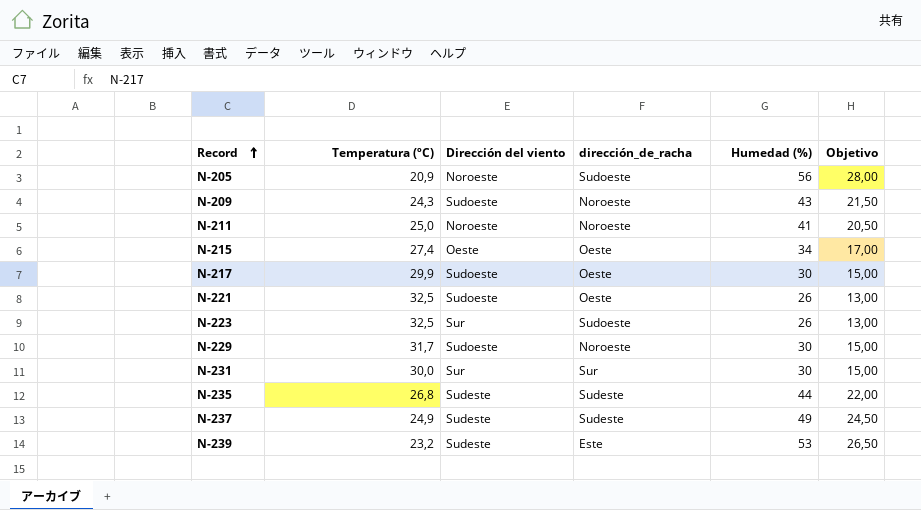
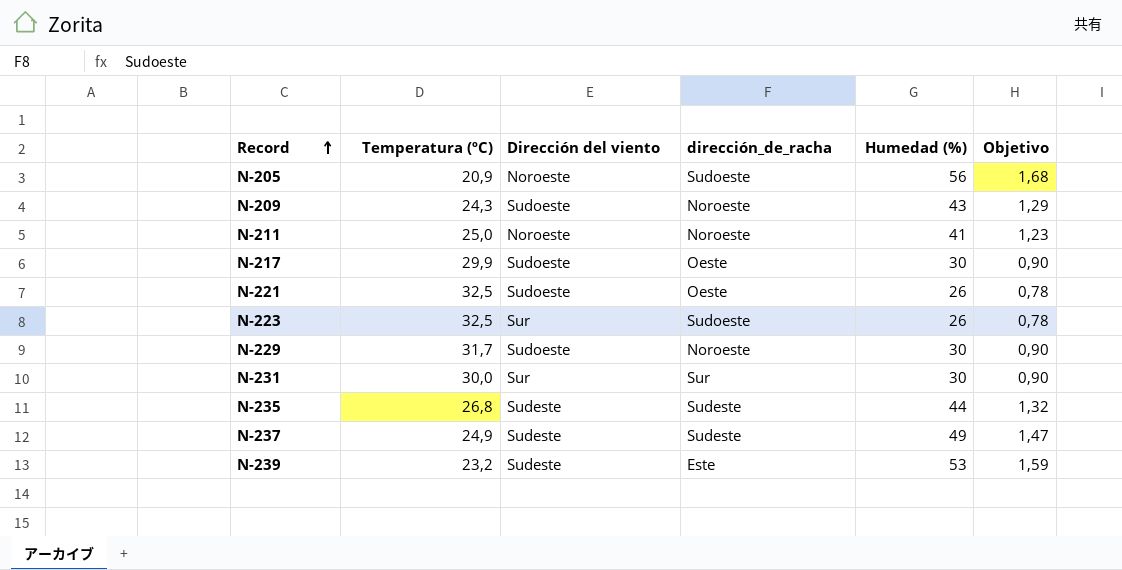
column Objetivo | formula: [Humedad (%)] * 0,5 -> [Humedad (%)] * 0,03
row N-215: 27,4 | Oeste | Oeste | 34 | 17,00 -> none

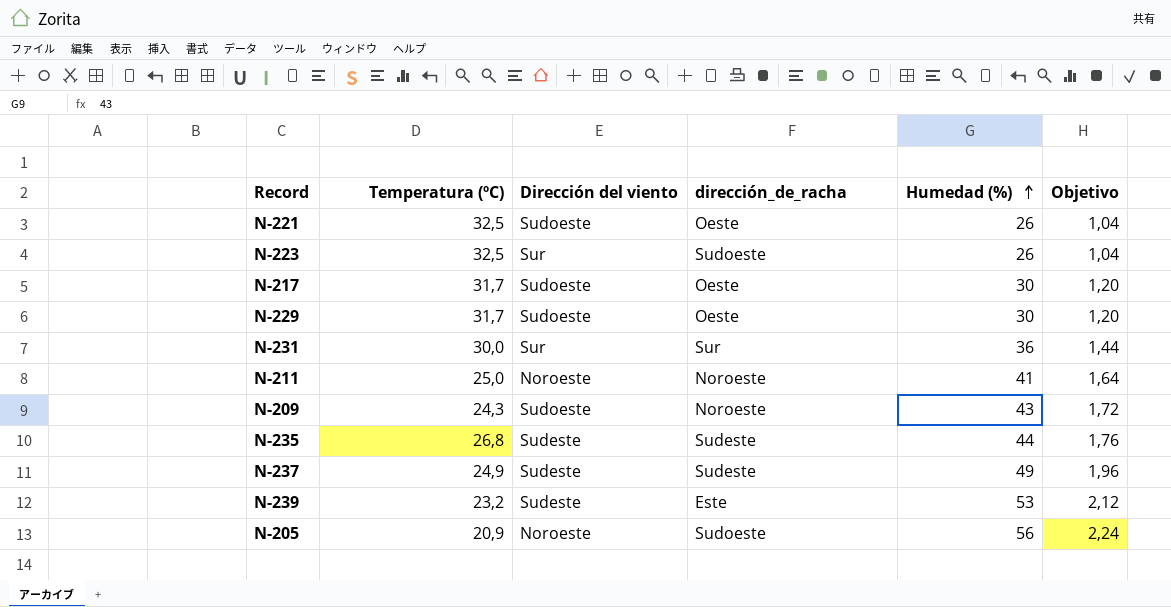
row order: Record ascending -> Humedad (%) ascending
column Objetivo | formula: [Humedad (%)] * 0,03 -> [Humedad (%)] * 0,04
N-217 | Temperatura (ºC): 29,9 -> 31,7
N-229 | dirección_de_racha: Noroeste -> Oeste
N-231 | Humedad (%): 30 -> 36

